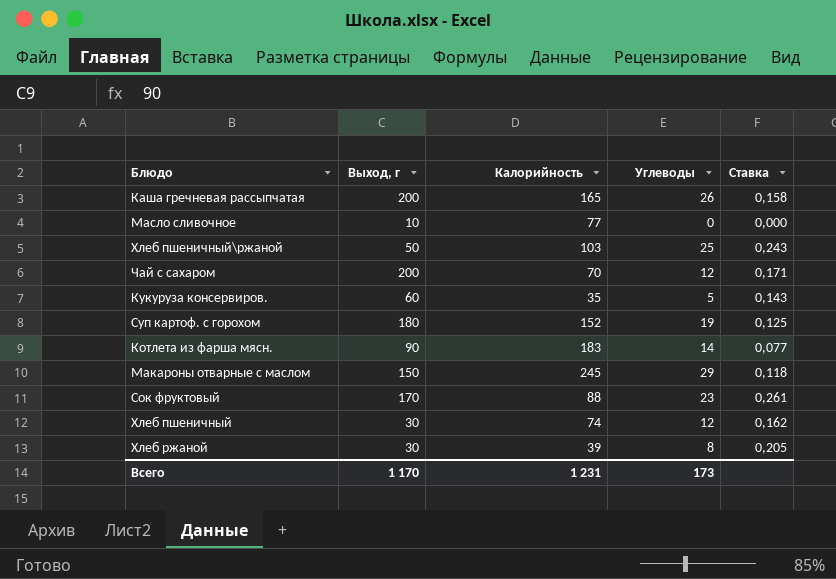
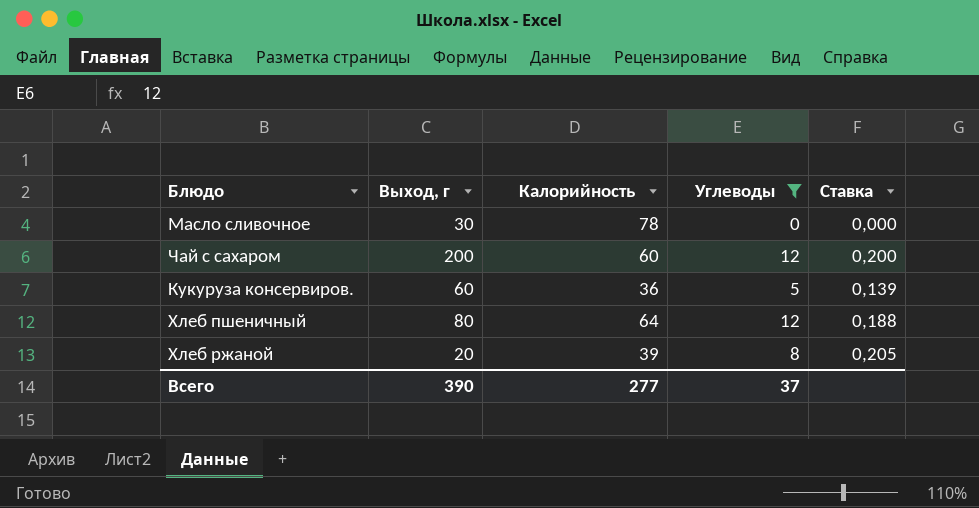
filter: none -> Углеводы <= 12
Масло сливочное | Выход, г: 10 -> 30
Масло сливочное | Калорийность: 77 -> 78
Чай с сахаром | Калорийность: 70 -> 60
Чай с сахаром | Ставка: 0,171 -> 0,200
Кукуруза консервиров. | Калорийность: 35 -> 36
Кукуруза консервиров. | Ставка: 0,143 -> 0,139
Хлеб пшеничный | Выход, г: 30 -> 80
Хлеб пшеничный | Калорийность: 74 -> 64
Хлеб пшеничный | Ставка: 0,162 -> 0,188
Хлеб ржаной | Выход, г: 30 -> 20
Всего | Выход, г: 1 170 -> 390
Всего | Калорийность: 1 231 -> 277
Всего | Углеводы: 173 -> 37

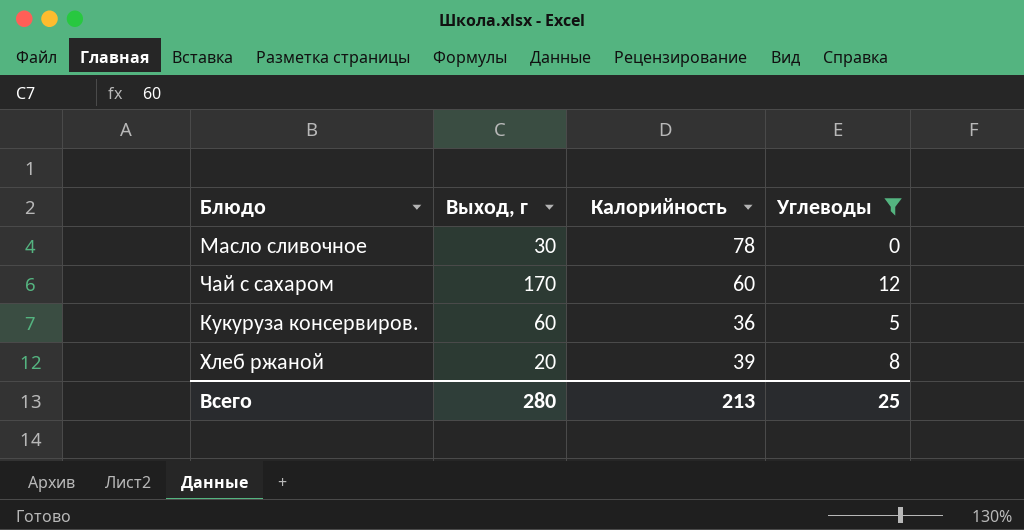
column Ставка | formula: [Углеводы] / [Калорийность] -> none
row Хлеб пшеничный: 80 | 64 | 12 | 0,188 -> none
Чай с сахаром | Выход, г: 200 -> 170
Всего | Выход, г: 390 -> 280
Всего | Калорийность: 277 -> 213
Всего | Углеводы: 37 -> 25

